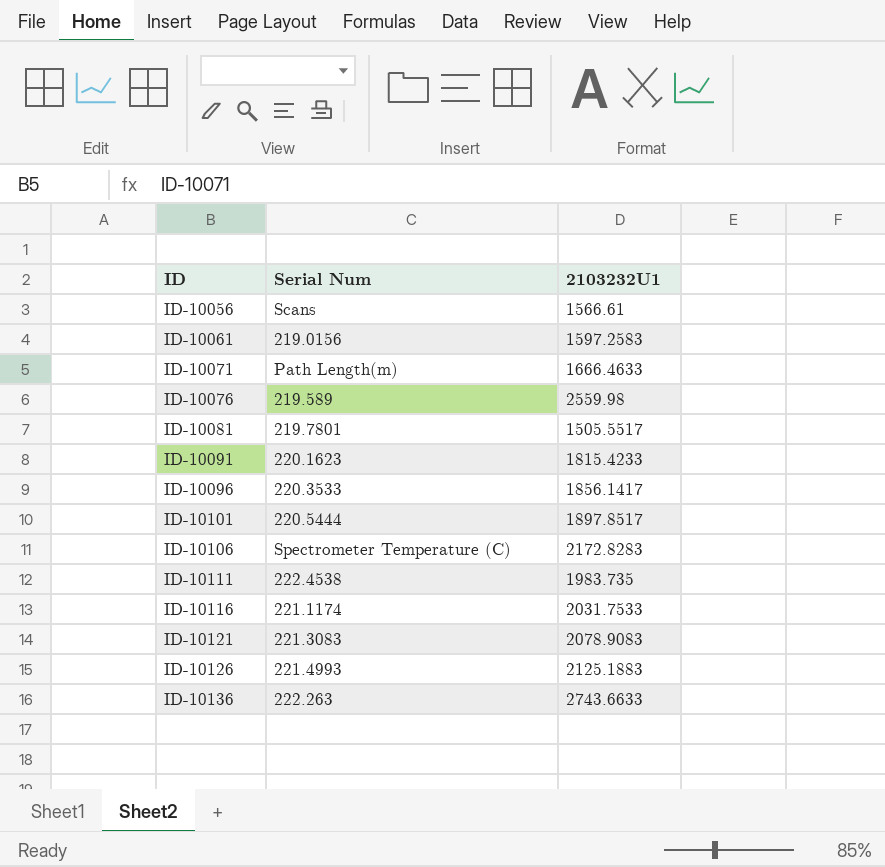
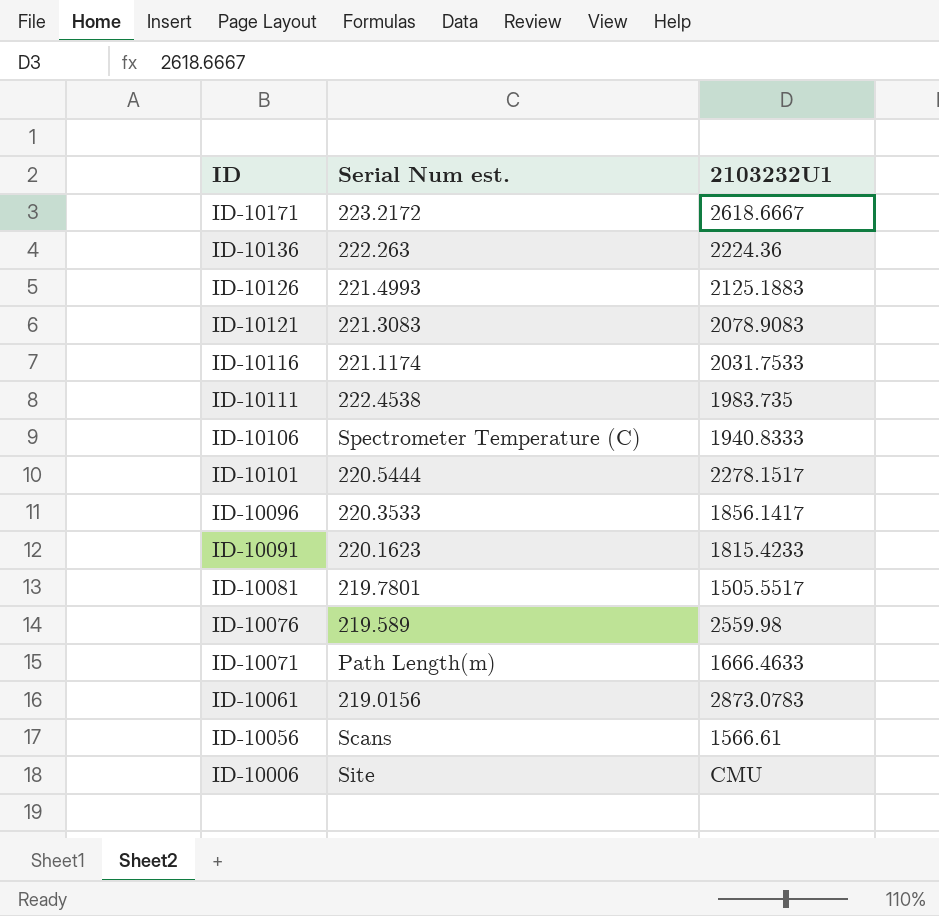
row order: ID ascending -> ID descending
column name: Serial Num -> Serial Num est.
row ID-10171: none -> 223.2172 | 2618.6667
ID-10136 | 2103232U1: 2743.6633 -> 2224.36
ID-10106 | 2103232U1: 2172.8283 -> 1940.8333
ID-10101 | 2103232U1: 1897.8517 -> 2278.1517
ID-10061 | 2103232U1: 1597.2583 -> 2873.0783
row ID-10006: none -> Site | CMU

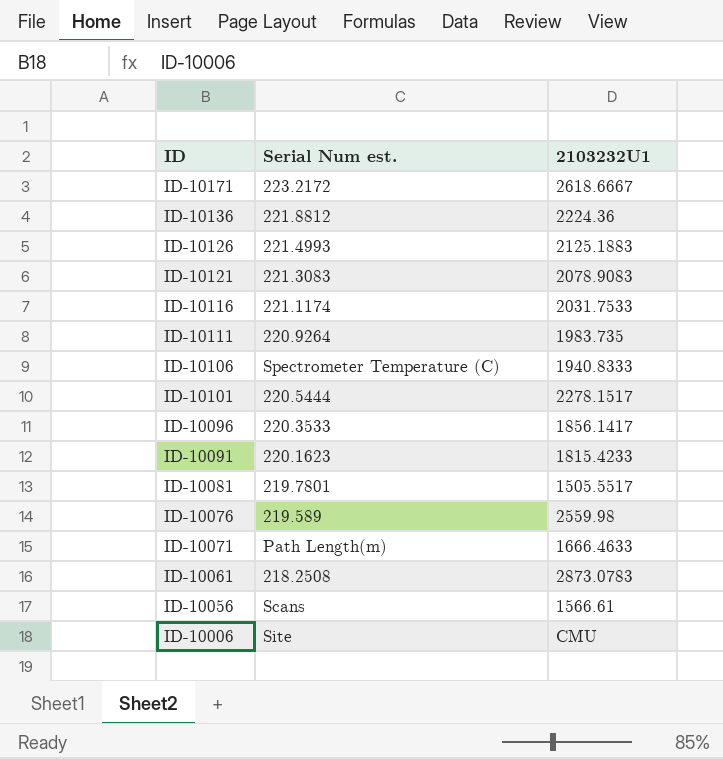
ID-10136 | Serial Num est.: 222.263 -> 221.8812
ID-10111 | Serial Num est.: 222.4538 -> 220.9264
ID-10061 | Serial Num est.: 219.0156 -> 218.2508

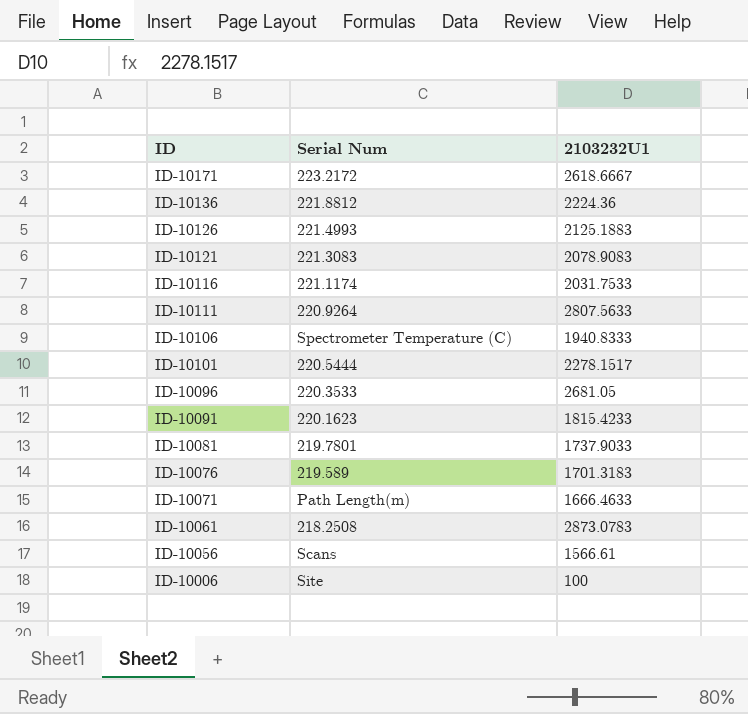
column name: Serial Num est. -> Serial Num
ID-10111 | 2103232U1: 1983.735 -> 2807.5633
ID-10096 | 2103232U1: 1856.1417 -> 2681.05
ID-10081 | 2103232U1: 1505.5517 -> 1737.9033
ID-10076 | 2103232U1: 2559.98 -> 1701.3183
ID-10006 | 2103232U1: CMU -> 100

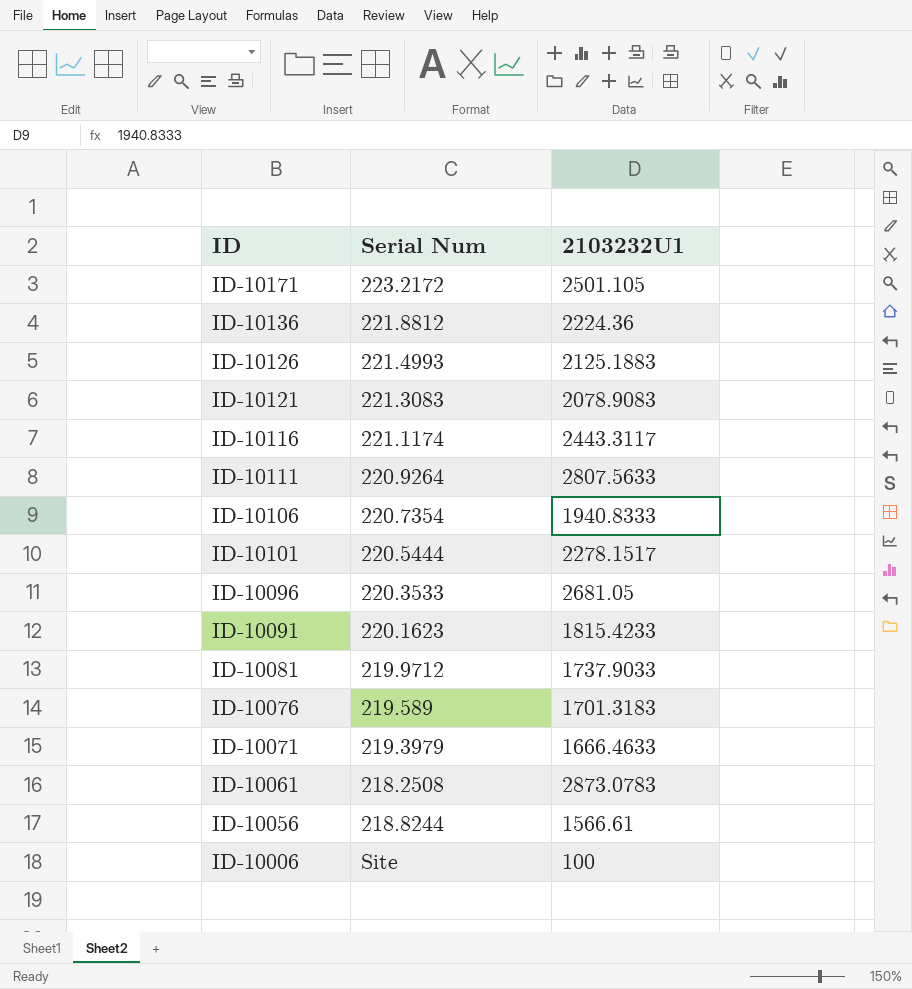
ID-10171 | 2103232U1: 2618.6667 -> 2501.105
ID-10116 | 2103232U1: 2031.7533 -> 2443.3117
ID-10106 | Serial Num: Spectrometer Temperature (C) -> 220.7354
ID-10081 | Serial Num: 219.7801 -> 219.9712
ID-10071 | Serial Num: Path Length(m) -> 219.3979
ID-10056 | Serial Num: Scans -> 218.8244

